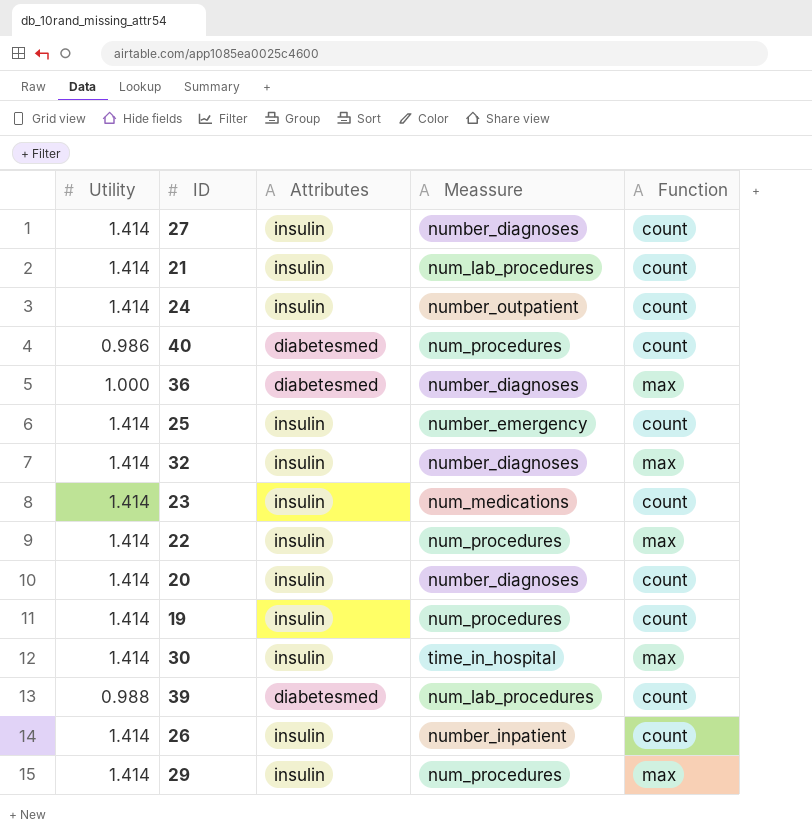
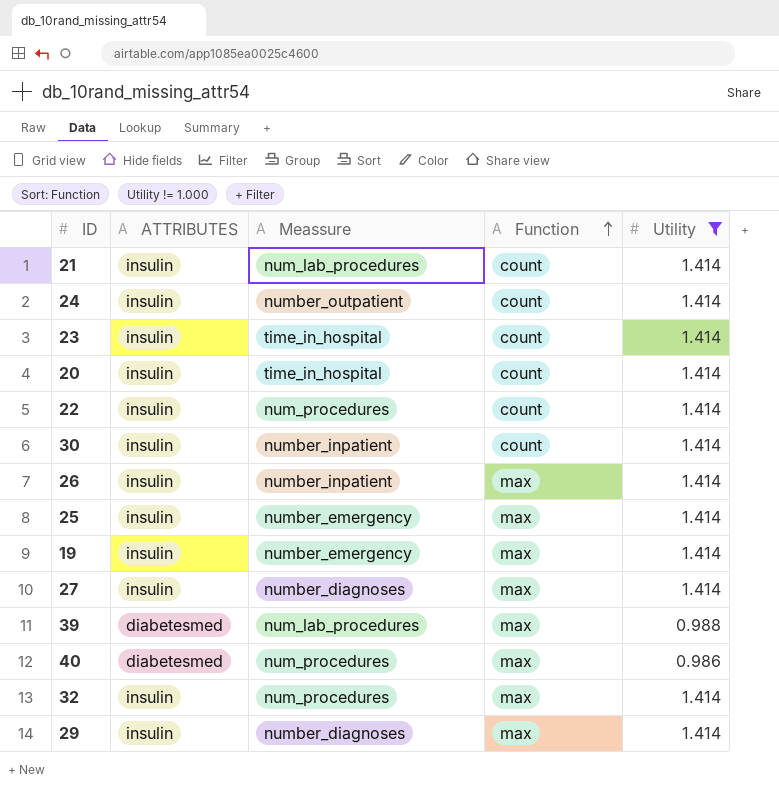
filter: none -> Utility != 1.000
row order: none -> Function ascending
column name: Attributes -> ATTRIBUTES
column Utility | position: 1 -> 5
23 | Meassure: num_medications -> time_in_hospital
20 | Meassure: number_diagnoses -> time_in_hospital
22 | Function: max -> count
30 | Meassure: time_in_hospital -> number_inpatient
30 | Function: max -> count
26 | Function: count -> max
25 | Function: count -> max
19 | Meassure: num_procedures -> number_emergency
19 | Function: count -> max
27 | Function: count -> max
39 | Function: count -> max
40 | Function: count -> max
32 | Meassure: number_diagnoses -> num_procedures
29 | Meassure: num_procedures -> number_diagnoses

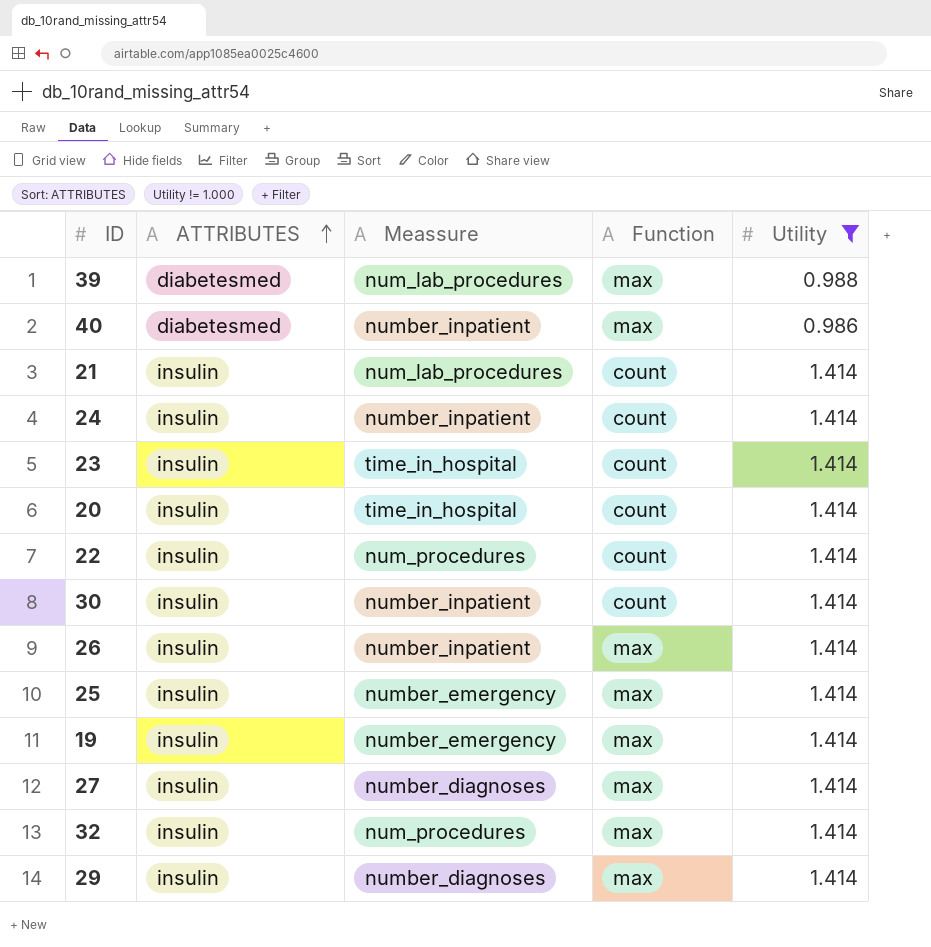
row order: Function ascending -> ATTRIBUTES ascending
40 | Meassure: num_procedures -> number_inpatient
24 | Meassure: number_outpatient -> number_inpatient

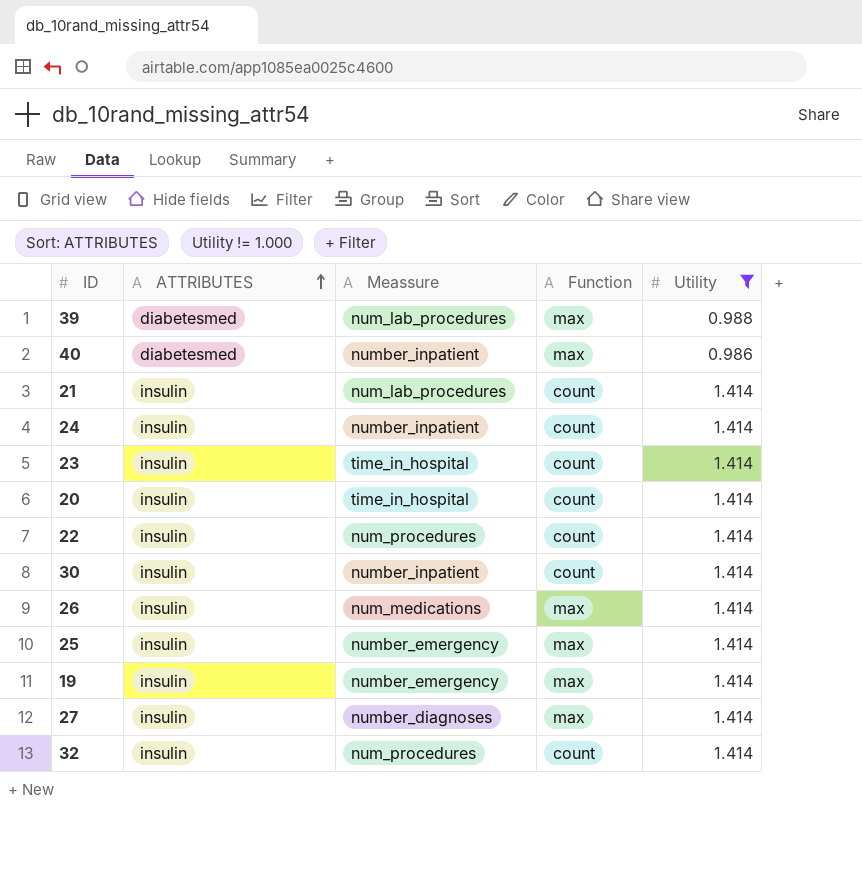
row 29: insulin | number_diagnoses | max | 1.414 -> none
26 | Meassure: number_inpatient -> num_medications
32 | Function: max -> count

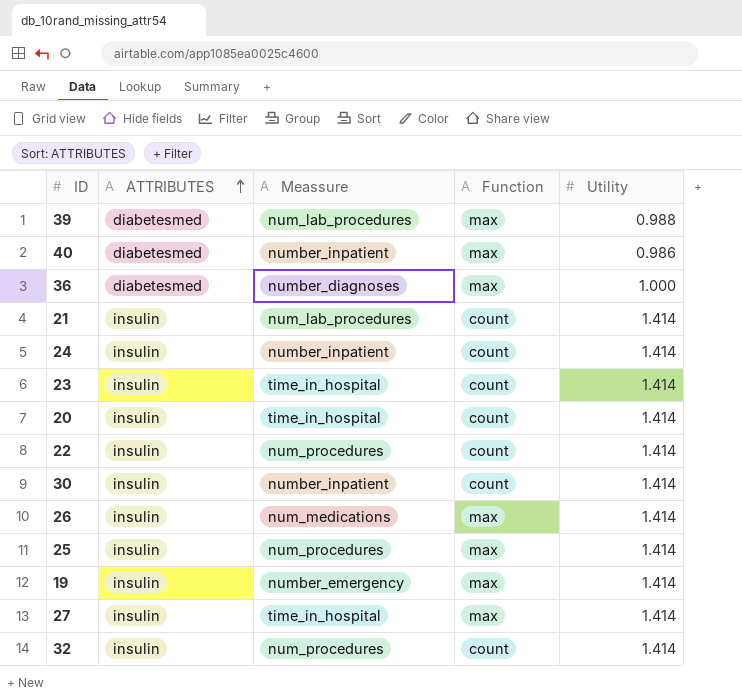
filter: Utility != 1.000 -> none
25 | Meassure: number_emergency -> num_procedures
27 | Meassure: number_diagnoses -> time_in_hospital

